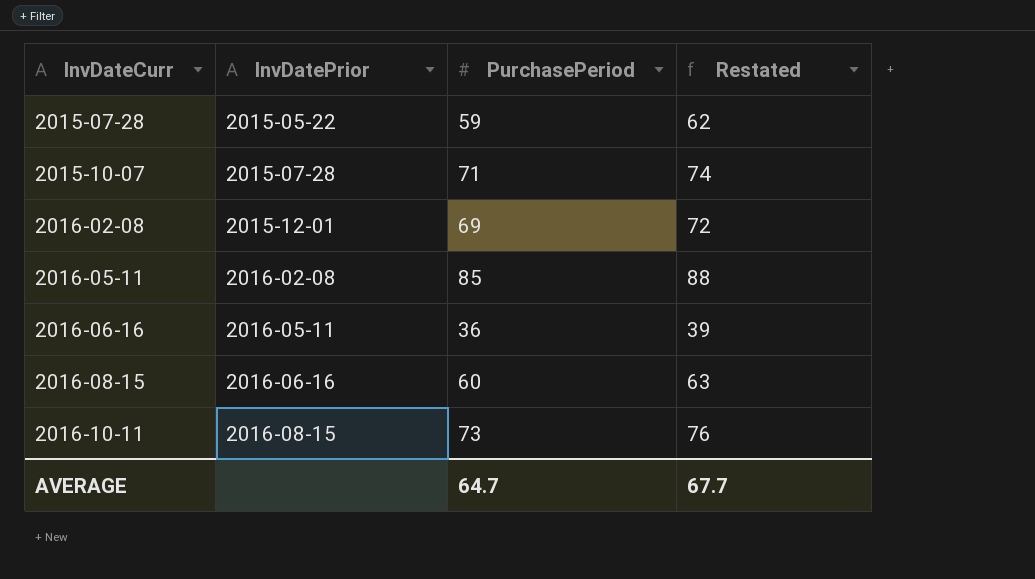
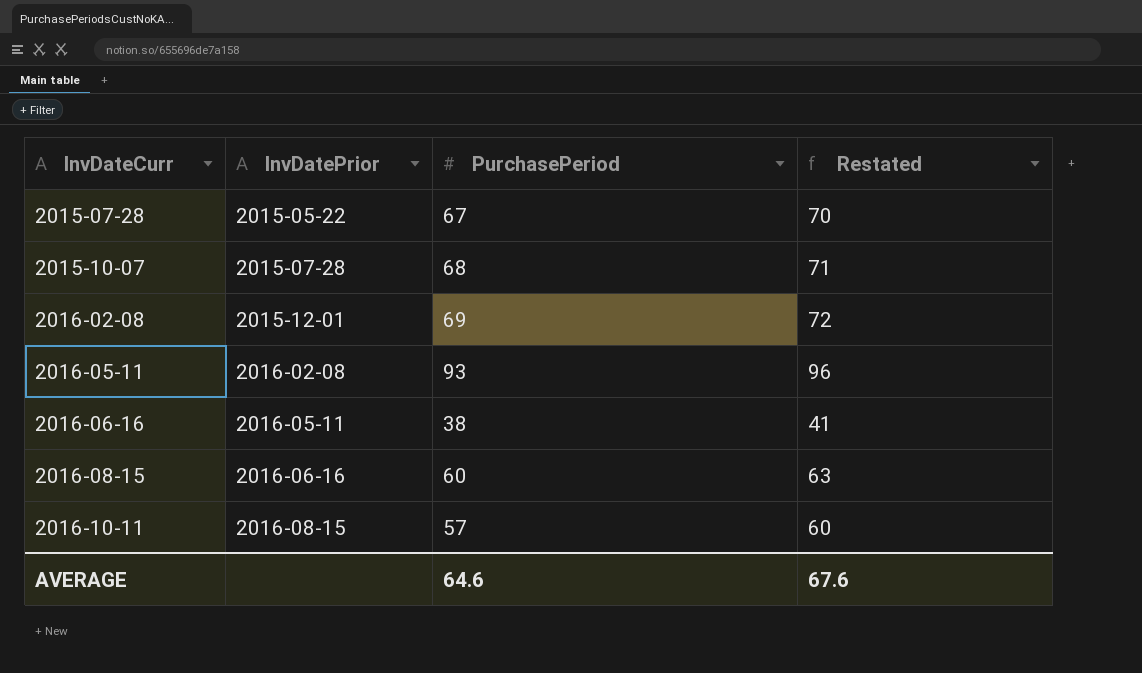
2015-07-28 | PurchasePeriod: 59 -> 67
2015-07-28 | Restated: 62 -> 70
2015-10-07 | PurchasePeriod: 71 -> 68
2015-10-07 | Restated: 74 -> 71
2016-05-11 | PurchasePeriod: 85 -> 93
2016-05-11 | Restated: 88 -> 96
2016-06-16 | PurchasePeriod: 36 -> 38
2016-06-16 | Restated: 39 -> 41
2016-10-11 | PurchasePeriod: 73 -> 57
2016-10-11 | Restated: 76 -> 60
AVERAGE | PurchasePeriod: 64.7 -> 64.6
AVERAGE | Restated: 67.7 -> 67.6

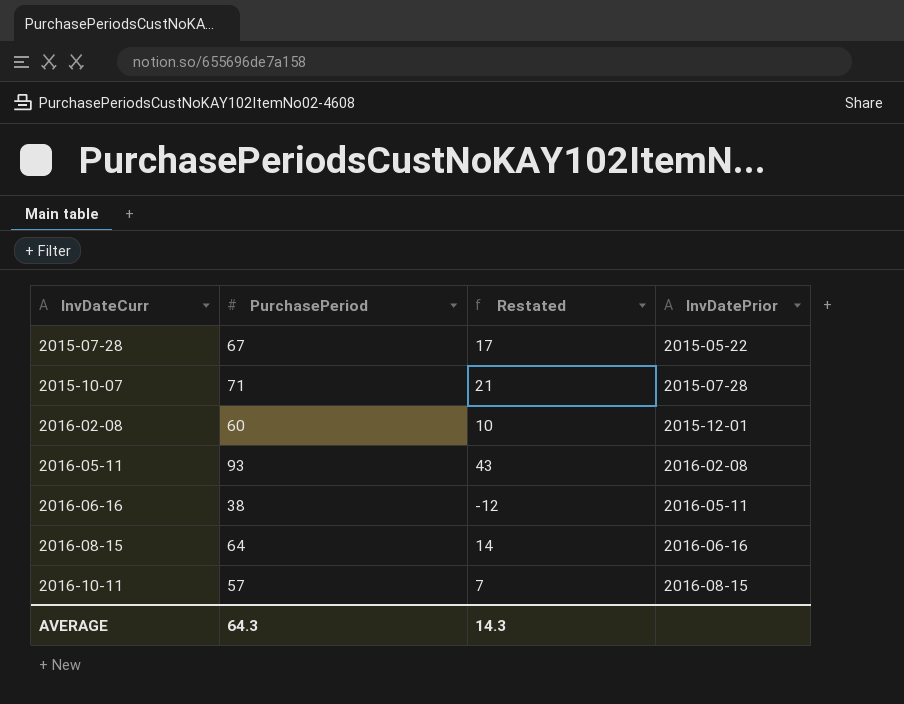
column Restated | formula: [PurchasePeriod] + 3 -> [PurchasePeriod] - 50
column InvDatePrior | position: 2 -> 4
2015-10-07 | PurchasePeriod: 68 -> 71
2016-02-08 | PurchasePeriod: 69 -> 60
2016-08-15 | PurchasePeriod: 60 -> 64
AVERAGE | PurchasePeriod: 64.6 -> 64.3
AVERAGE | Restated: 67.6 -> 14.3

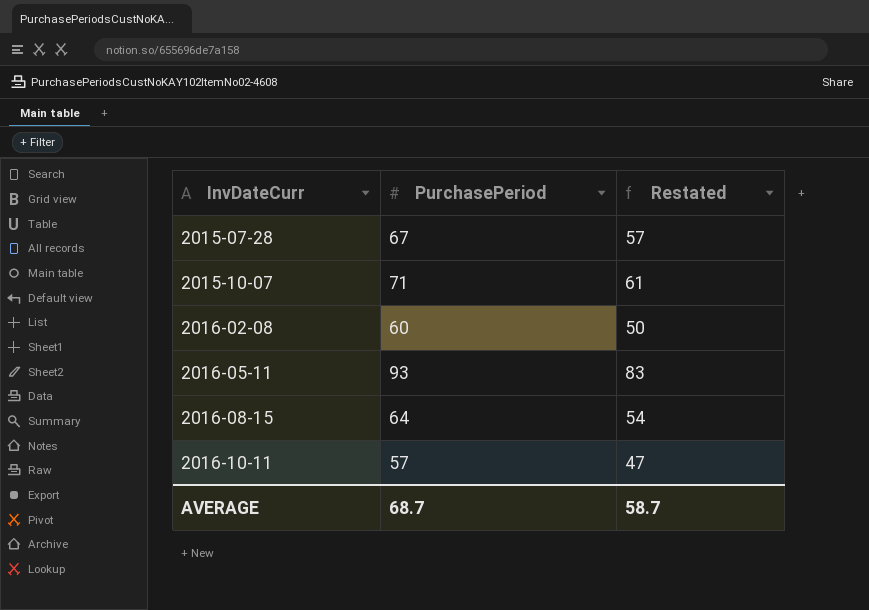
column InvDatePrior | position: 4 -> none
column Restated | formula: [PurchasePeriod] - 50 -> [PurchasePeriod] - 10
row 2016-06-16: 38 | -12 | 2016-05-11 -> none
AVERAGE | PurchasePeriod: 64.3 -> 68.7
AVERAGE | Restated: 14.3 -> 58.7

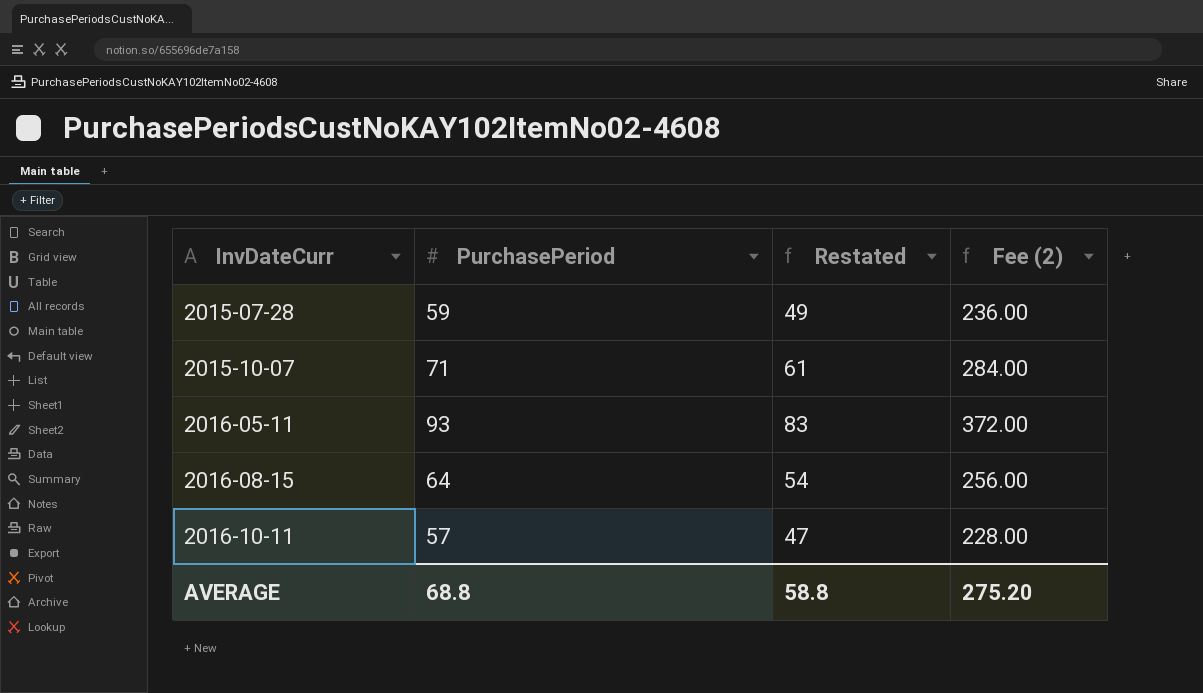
column Fee (2) | formula: none -> [PurchasePeriod] * 4
row 2016-02-08: 60 | 50 -> none
2015-07-28 | PurchasePeriod: 67 -> 59
2015-07-28 | Restated: 57 -> 49
AVERAGE | PurchasePeriod: 68.7 -> 68.8
AVERAGE | Restated: 58.7 -> 58.8

